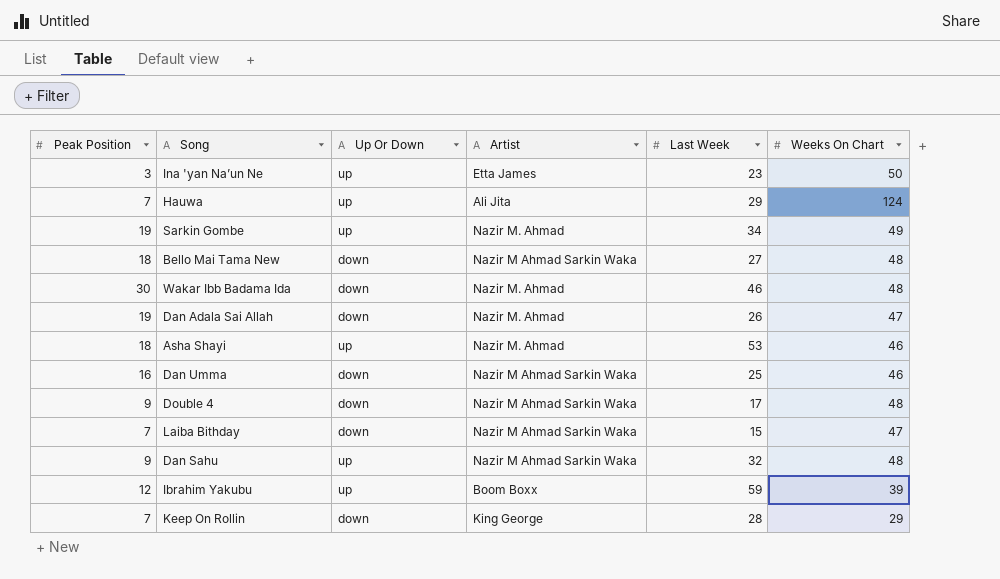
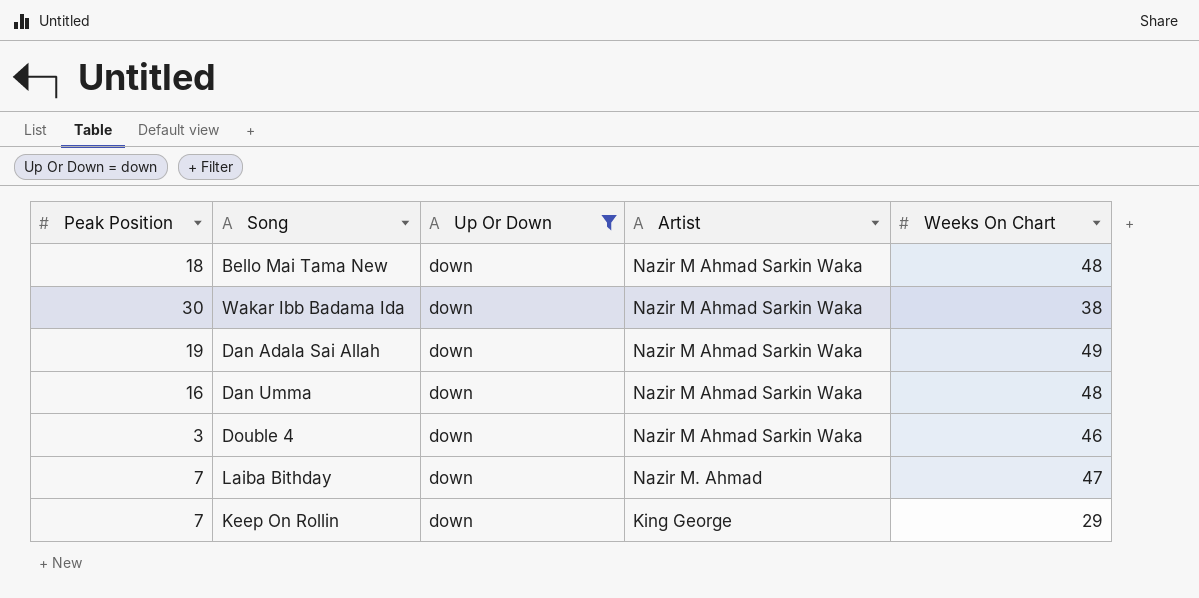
filter: none -> Up Or Down = down
column Last Week | position: 5 -> none
Wakar Ibb Badama Ida | Artist: Nazir M. Ahmad -> Nazir M Ahmad Sarkin Waka
Wakar Ibb Badama Ida | Weeks On Chart: 48 -> 38
Dan Adala Sai Allah | Artist: Nazir M. Ahmad -> Nazir M Ahmad Sarkin Waka
Dan Adala Sai Allah | Weeks On Chart: 47 -> 49
Dan Umma | Weeks On Chart: 46 -> 48
Double 4 | Peak Position: 9 -> 3
Double 4 | Weeks On Chart: 48 -> 46
Laiba Bithday | Artist: Nazir M Ahmad Sarkin Waka -> Nazir M. Ahmad

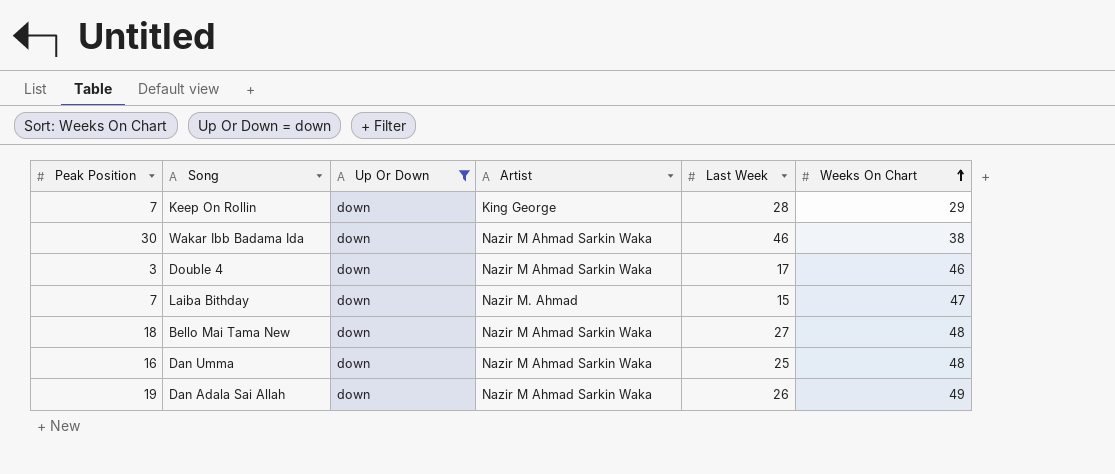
row order: none -> Weeks On Chart ascending
column Last Week | position: none -> 5

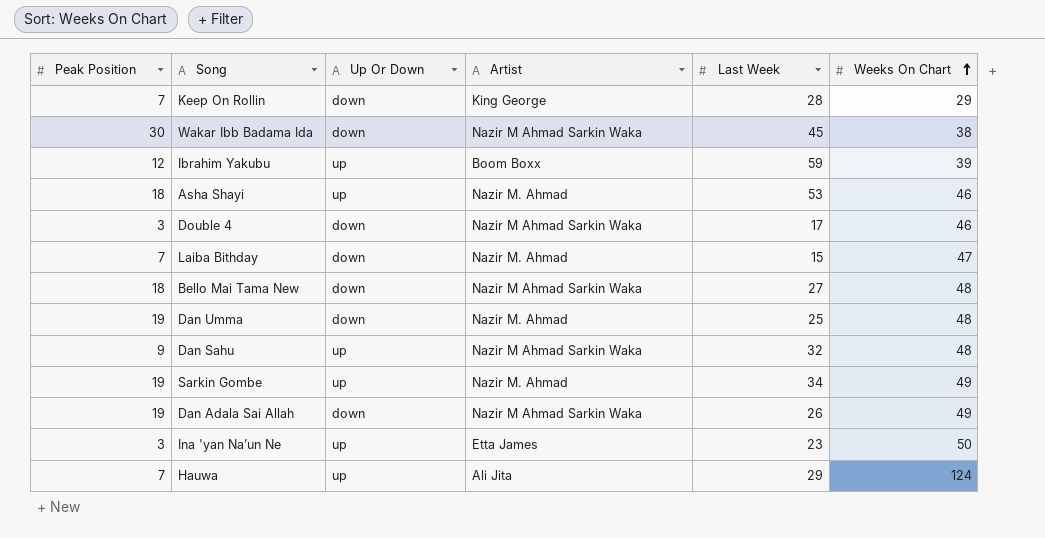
filter: Up Or Down = down -> none
Wakar Ibb Badama Ida | Last Week: 46 -> 45
Dan Umma | Peak Position: 16 -> 19
Dan Umma | Artist: Nazir M Ahmad Sarkin Waka -> Nazir M. Ahmad

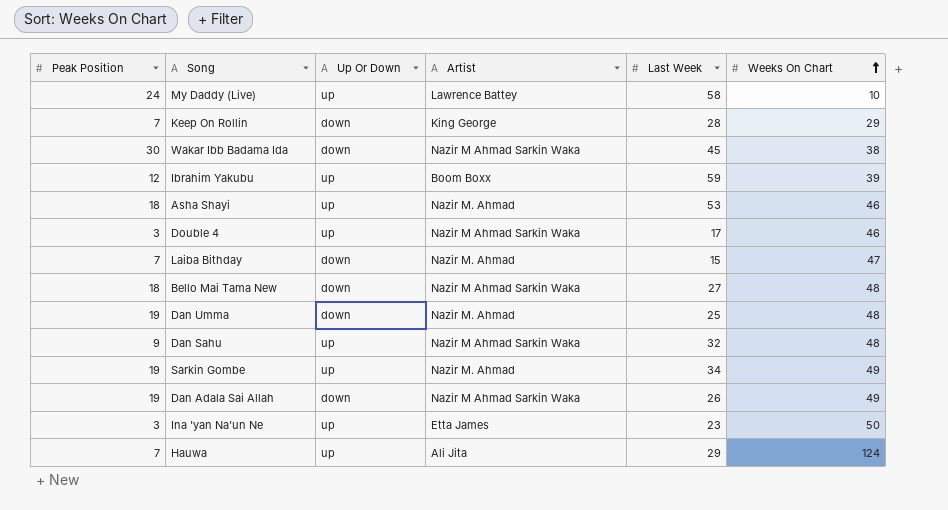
row My Daddy (Live): none -> 24 | up | Lawrence Battey | 58 | 10
Double 4 | Up Or Down: down -> up

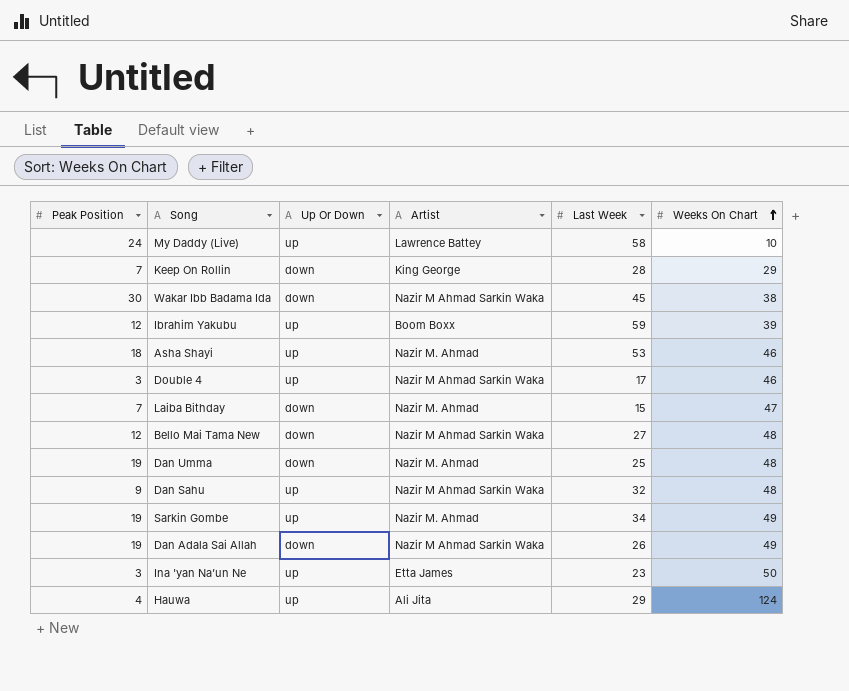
Bello Mai Tama New | Peak Position: 18 -> 12
Hauwa | Peak Position: 7 -> 4

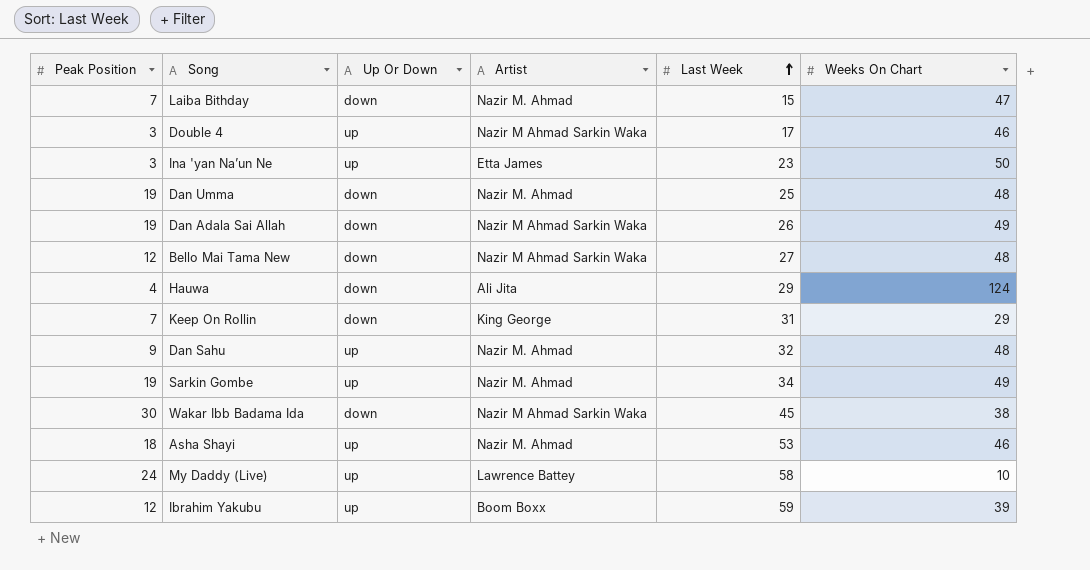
row order: Weeks On Chart ascending -> Last Week ascending
Hauwa | Up Or Down: up -> down
Keep On Rollin | Last Week: 28 -> 31
Dan Sahu | Artist: Nazir M Ahmad Sarkin Waka -> Nazir M. Ahmad

